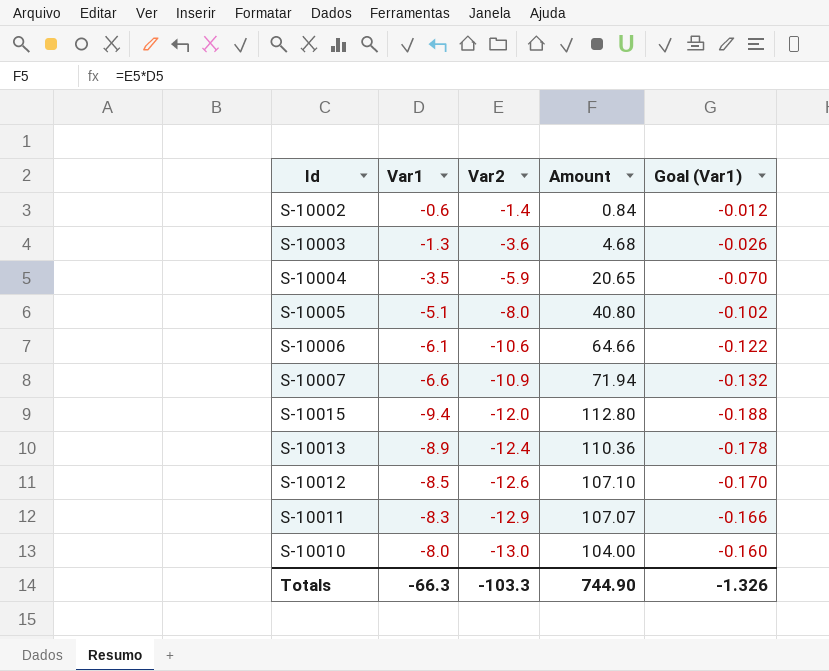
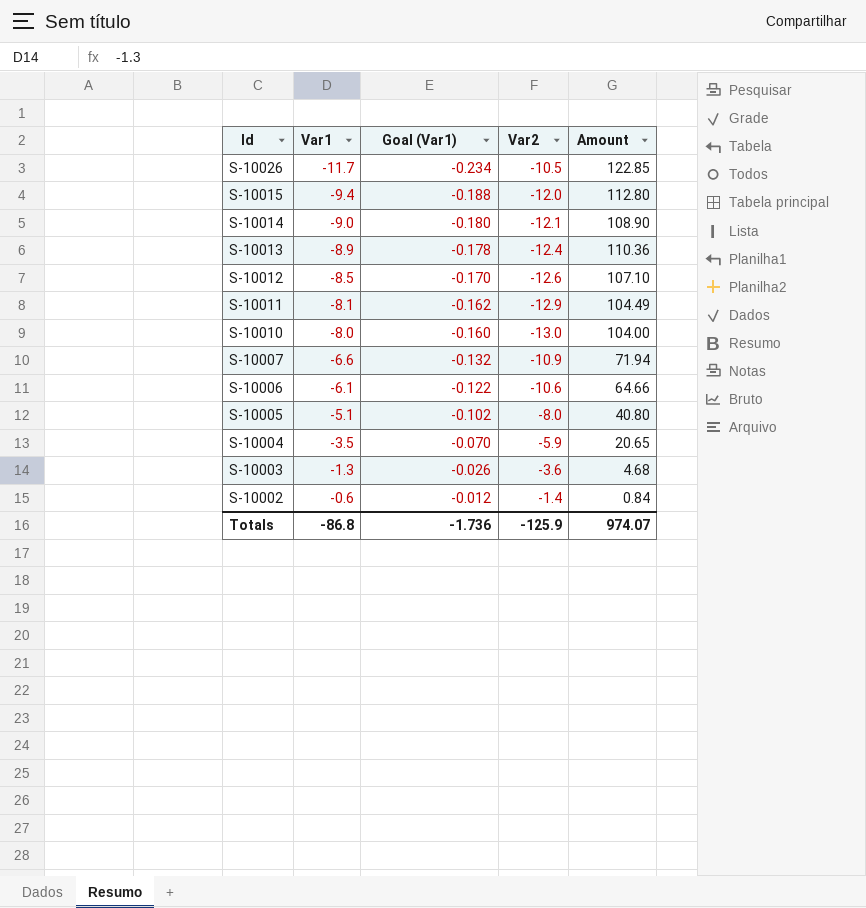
row order: Var2 descending -> Id descending
column Goal (Var1) | position: 5 -> 3
row S-10026: none -> -11.7 | -0.234 | -10.5 | 122.85
row S-10014: none -> -9.0 | -0.180 | -12.1 | 108.90
S-10011 | Var1: -8.3 -> -8.1
S-10011 | Goal (Var1): -0.166 -> -0.162
S-10011 | Amount: 107.07 -> 104.49
Totals | Var1: -66.3 -> -86.8
Totals | Goal (Var1): -1.326 -> -1.736
Totals | Var2: -103.3 -> -125.9
Totals | Amount: 744.90 -> 974.07

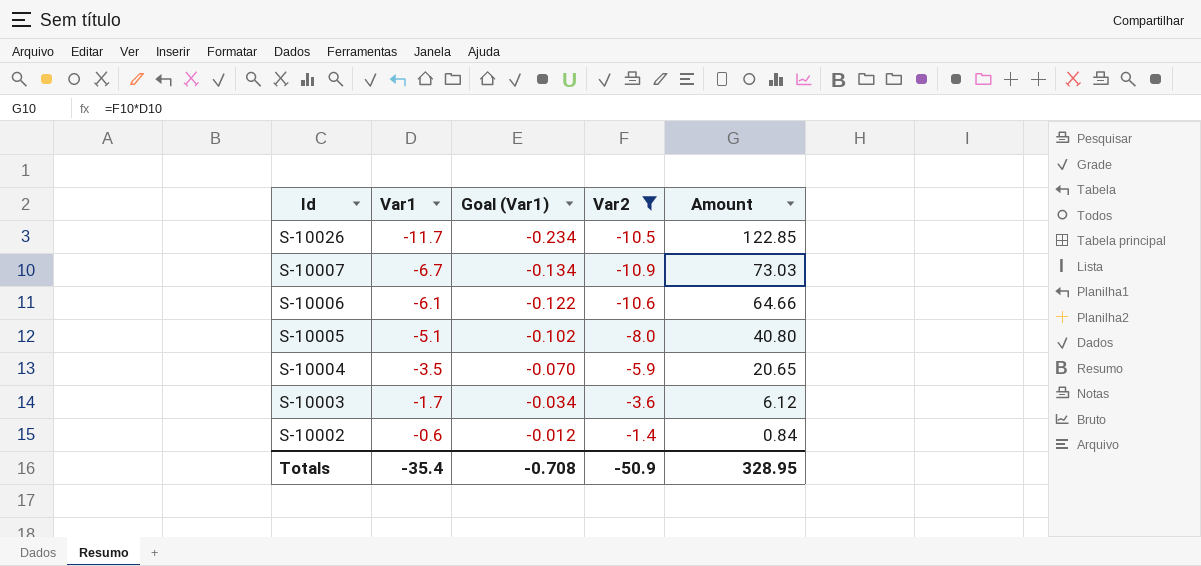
filter: none -> Var2 >= -10.9
S-10007 | Var1: -6.6 -> -6.7
S-10007 | Goal (Var1): -0.132 -> -0.134
S-10007 | Amount: 71.94 -> 73.03
S-10003 | Var1: -1.3 -> -1.7
S-10003 | Goal (Var1): -0.026 -> -0.034
S-10003 | Amount: 4.68 -> 6.12
Totals | Var1: -86.8 -> -35.4
Totals | Goal (Var1): -1.736 -> -0.708
Totals | Var2: -125.9 -> -50.9
Totals | Amount: 974.07 -> 328.95

